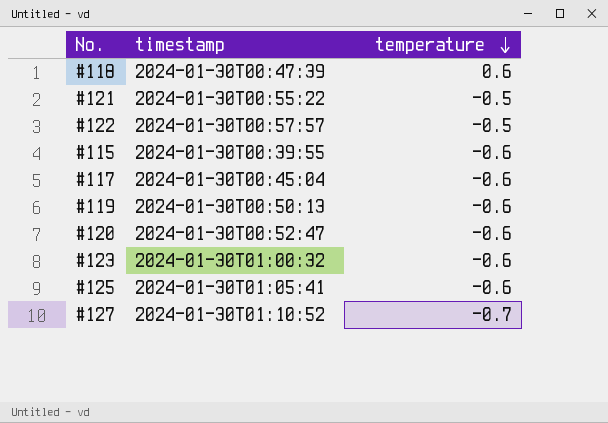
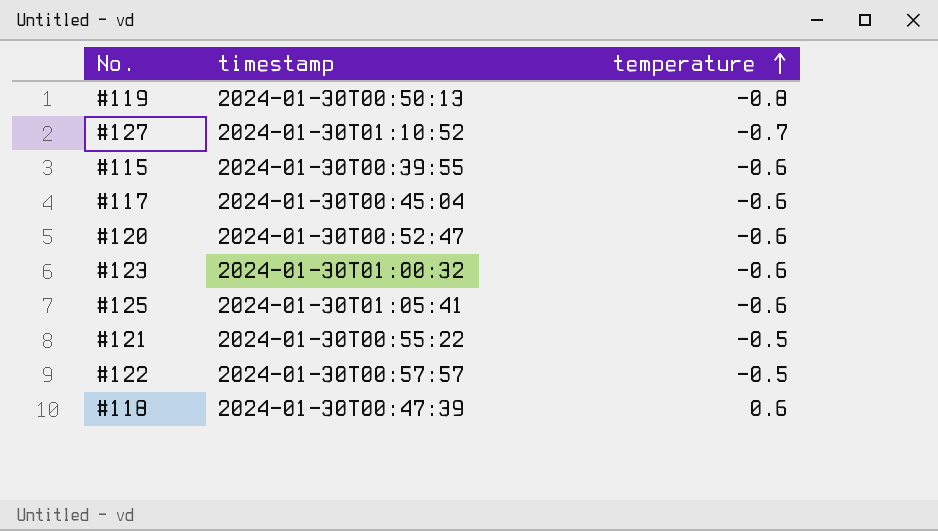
row order: temperature descending -> temperature ascending
#119 | temperature: -0.6 -> -0.8

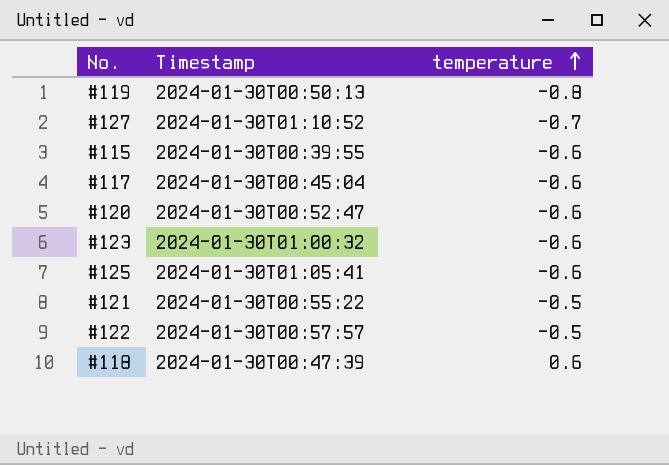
column name: timestamp -> Timestamp

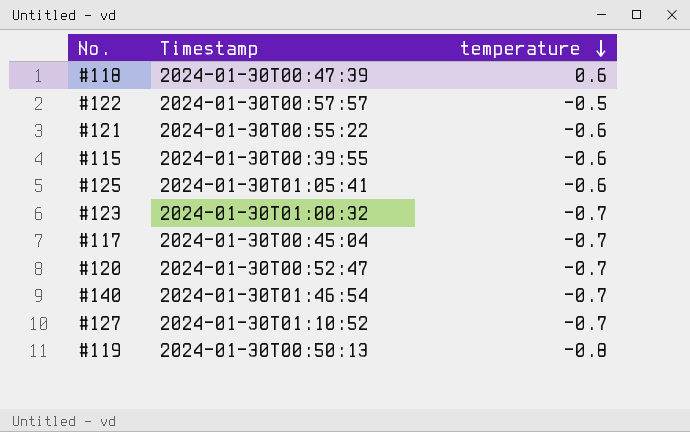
row order: temperature ascending -> temperature descending
#121 | temperature: -0.5 -> -0.6
#123 | temperature: -0.6 -> -0.7
#117 | temperature: -0.6 -> -0.7
#120 | temperature: -0.6 -> -0.7
row #140: none -> 2024-01-30T01:46:54 | -0.7

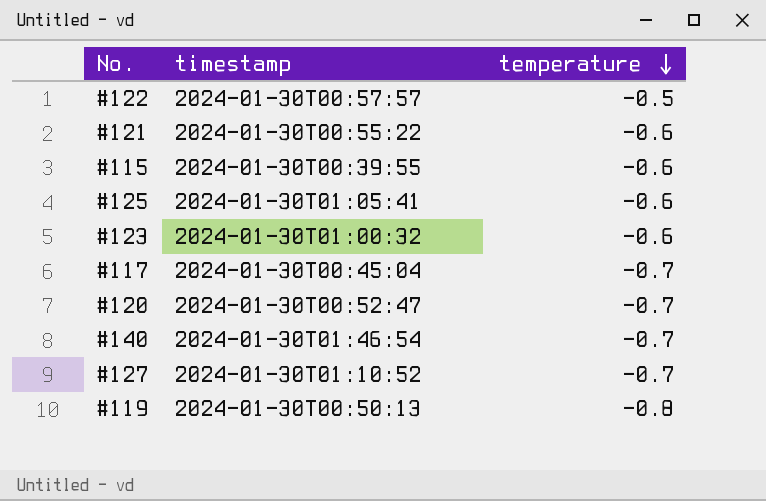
column name: Timestamp -> timestamp
row #118: 2024-01-30T00:47:39 | 0.6 -> none
#123 | temperature: -0.7 -> -0.6

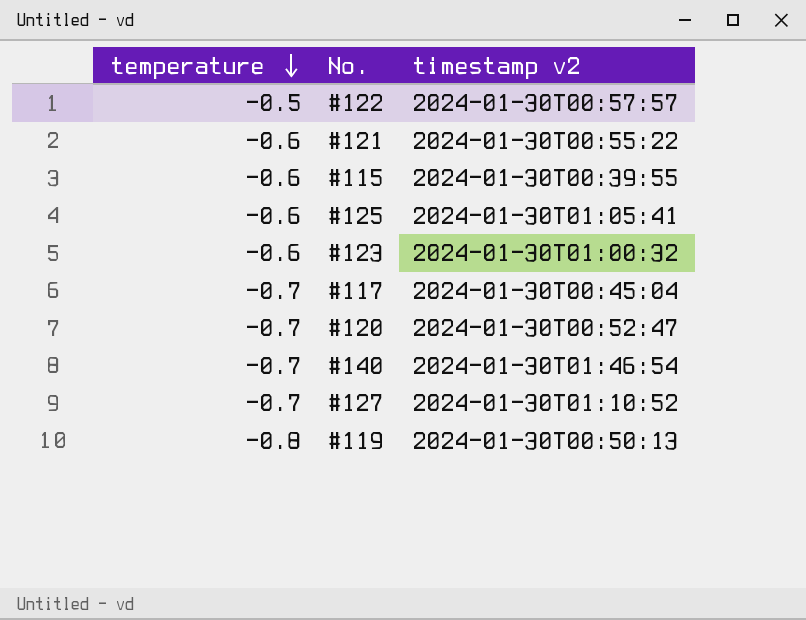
column temperature | position: 3 -> 1
column name: timestamp -> timestamp v2

